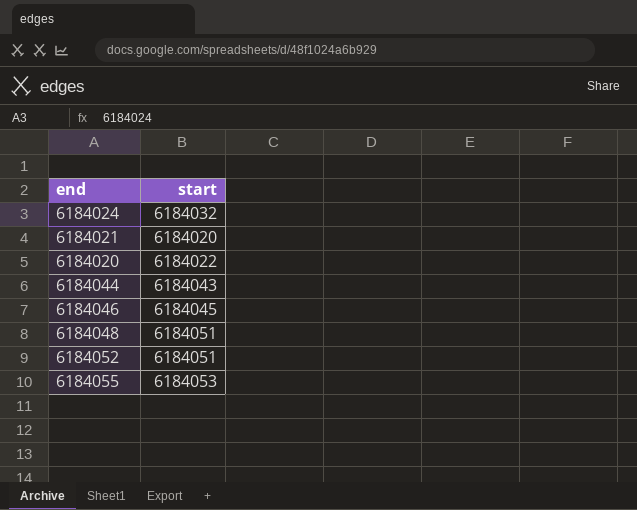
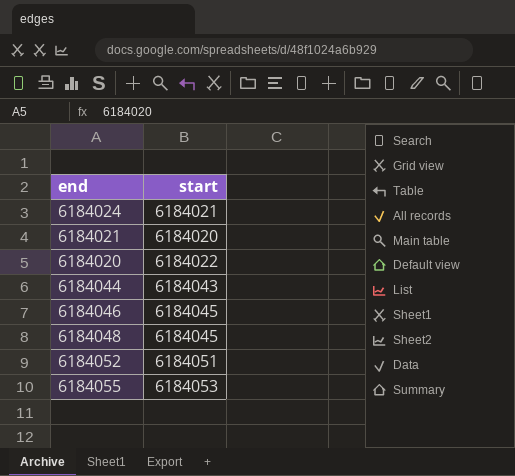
6184024 | start: 6184032 -> 6184021
6184048 | start: 6184051 -> 6184045

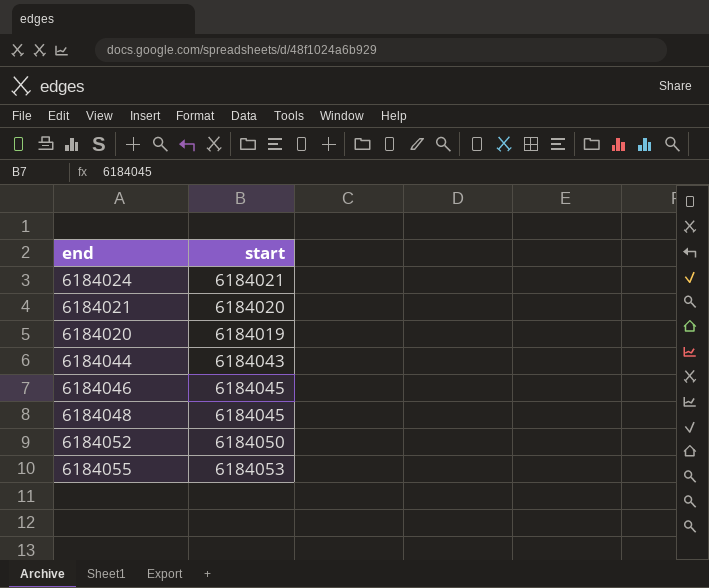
6184020 | start: 6184022 -> 6184019
6184052 | start: 6184051 -> 6184050

